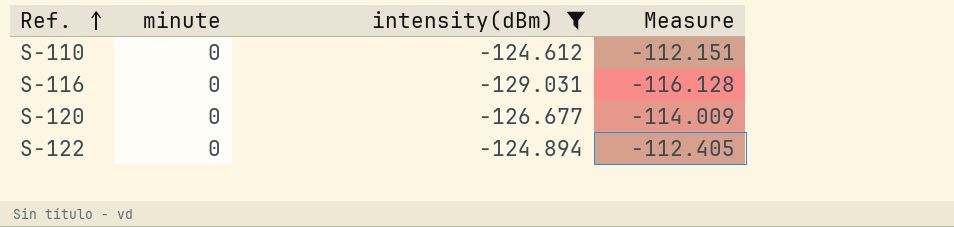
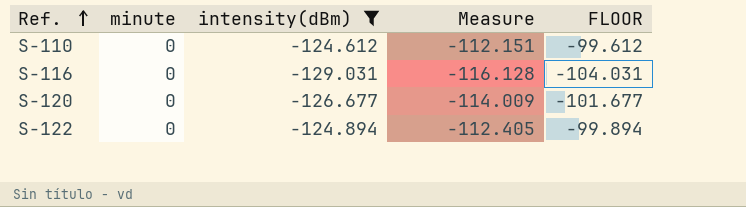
column FLOOR | formula: none -> [intensity(dBm)] + 25

